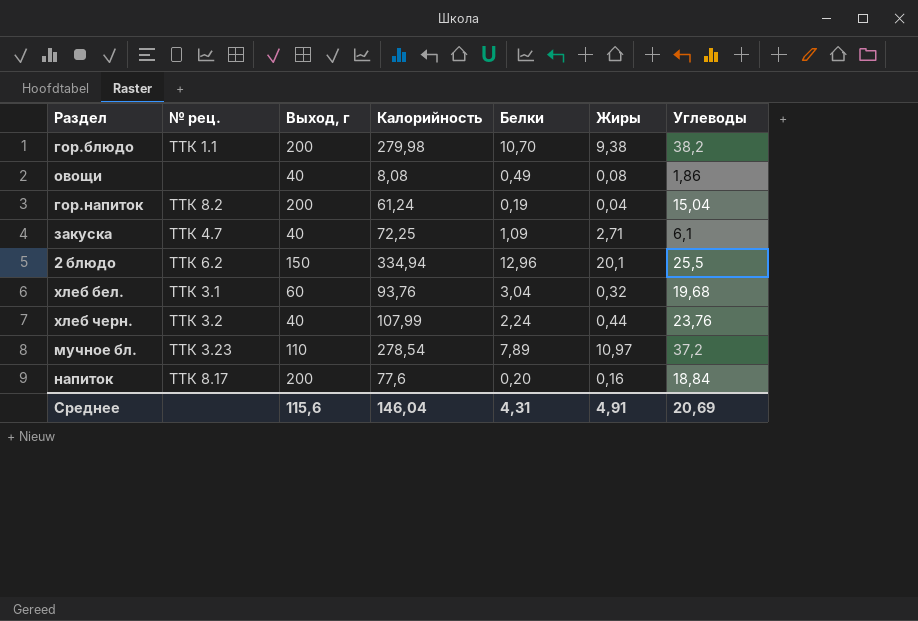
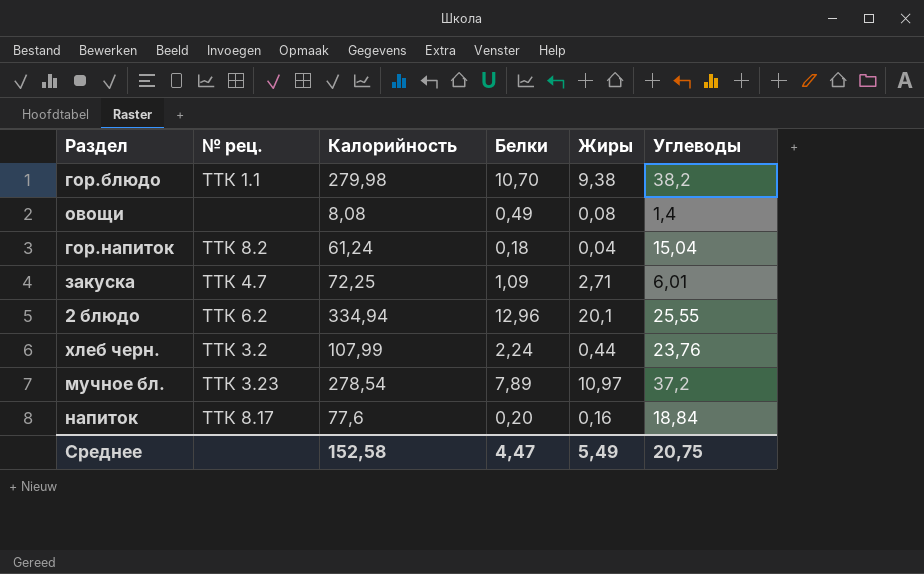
column Выход, г | position: 3 -> none
row хлеб бел.: ТТК 3.1 | 60 | 93,76 | 3,04 | 0,32 | 19,68 -> none
овощи | Углеводы: 1,86 -> 1,4
гор.напиток | Белки: 0,19 -> 0,18
закуска | Углеводы: 6,1 -> 6,01
2 блюдо | Углеводы: 25,5 -> 25,55
Среднее | Калорийность: 146,04 -> 152,58
Среднее | Белки: 4,31 -> 4,47
Среднее | Жиры: 4,91 -> 5,49
Среднее | Углеводы: 20,69 -> 20,75

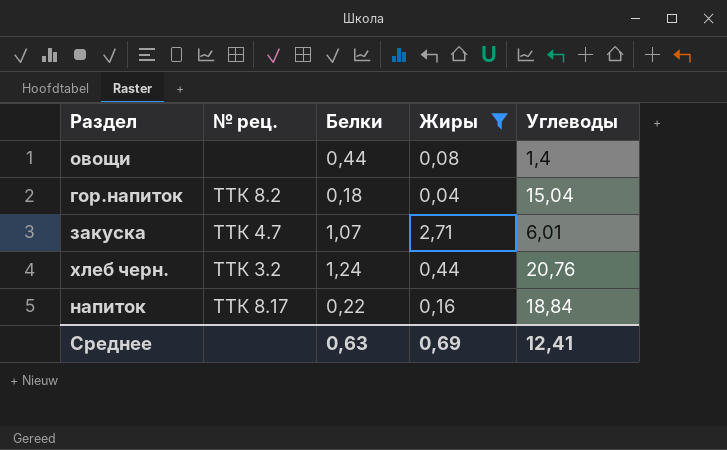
filter: none -> Жиры <= 2,71
column Калорийность | position: 3 -> none
овощи | Белки: 0,49 -> 0,44
закуска | Белки: 1,09 -> 1,07
хлеб черн. | Белки: 2,24 -> 1,24
хлеб черн. | Углеводы: 23,76 -> 20,76
напиток | Белки: 0,20 -> 0,22
Среднее | Белки: 4,47 -> 0,63
Среднее | Жиры: 5,49 -> 0,69
Среднее | Углеводы: 20,75 -> 12,41

